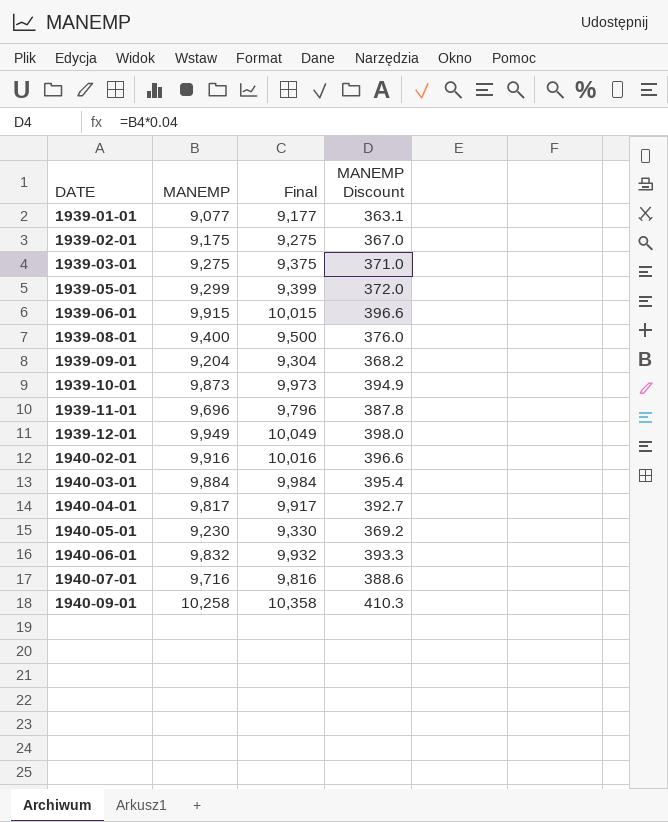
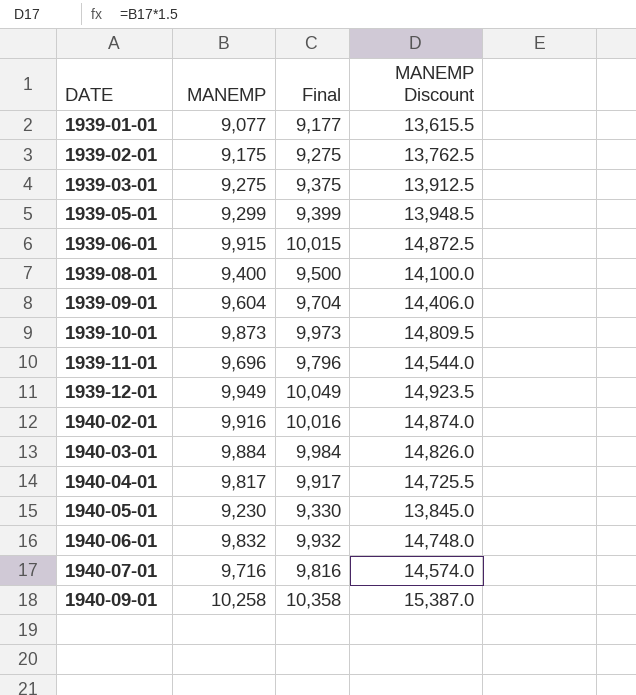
column MANEMP Discount | formula: [MANEMP] * 0.04 -> [MANEMP] * 1.5
1939-09-01 | MANEMP: 9,204 -> 9,604
1939-09-01 | Final: 9,304 -> 9,704

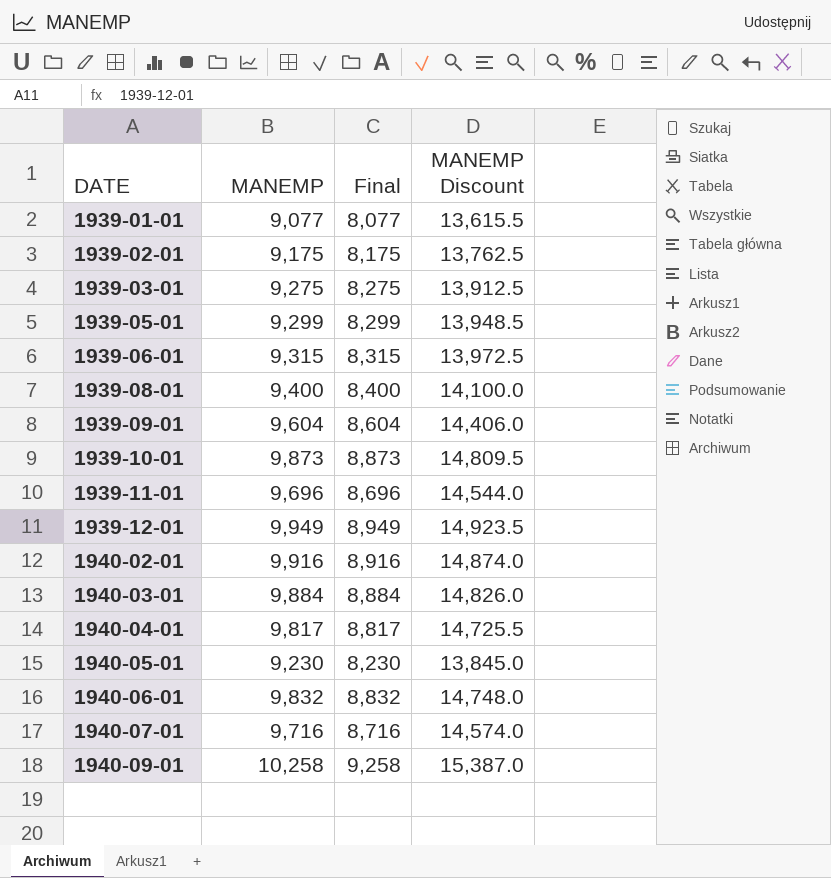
column Final | formula: [MANEMP] + 100 -> [MANEMP] - 1000
1939-06-01 | MANEMP: 9,915 -> 9,315
1939-06-01 | MANEMP Discount: 14,872.5 -> 13,972.5

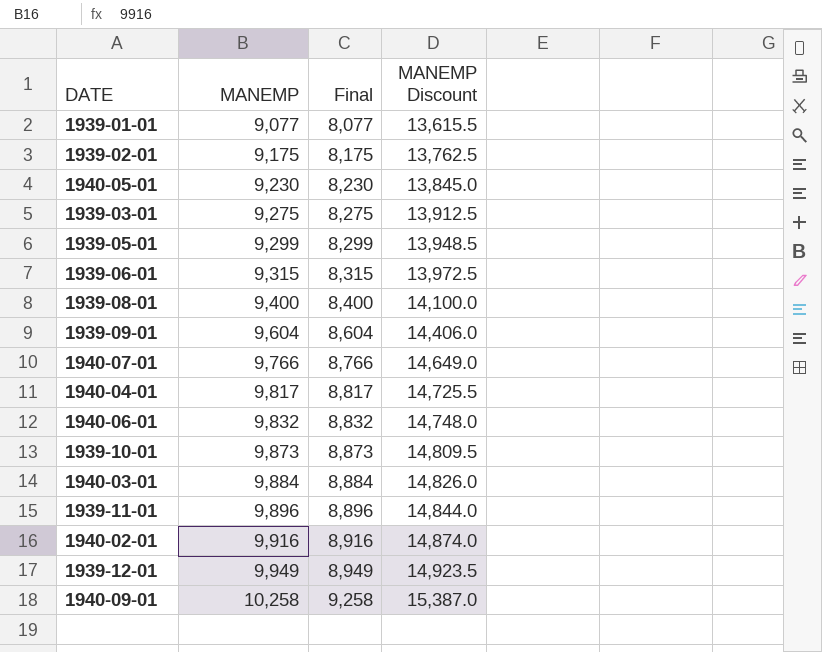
row order: DATE ascending -> MANEMP ascending
1940-07-01 | MANEMP: 9,716 -> 9,766
1940-07-01 | Final: 8,716 -> 8,766
1940-07-01 | MANEMP Discount: 14,574.0 -> 14,649.0
1939-11-01 | MANEMP: 9,696 -> 9,896
1939-11-01 | Final: 8,696 -> 8,896
1939-11-01 | MANEMP Discount: 14,544.0 -> 14,844.0

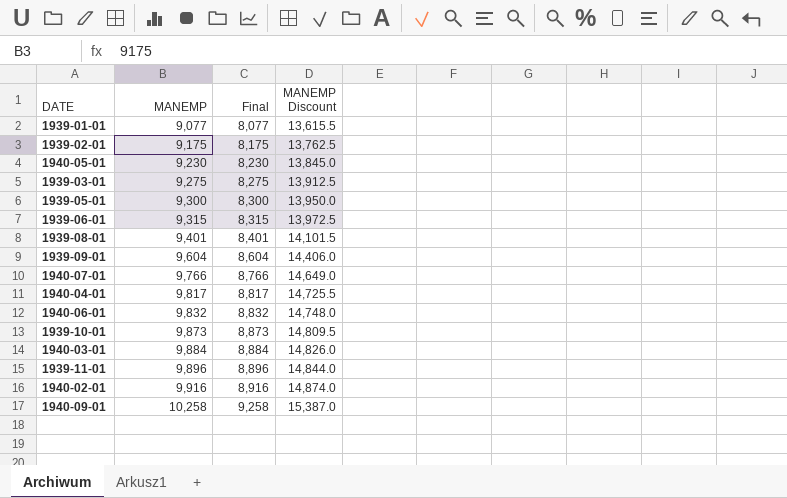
row 1939-12-01: 9,949 | 8,949 | 14,923.5 -> none
1939-05-01 | MANEMP: 9,299 -> 9,300
1939-05-01 | Final: 8,299 -> 8,300
1939-05-01 | MANEMP Discount: 13,948.5 -> 13,950.0
1939-08-01 | MANEMP: 9,400 -> 9,401
1939-08-01 | Final: 8,400 -> 8,401
1939-08-01 | MANEMP Discount: 14,100.0 -> 14,101.5

